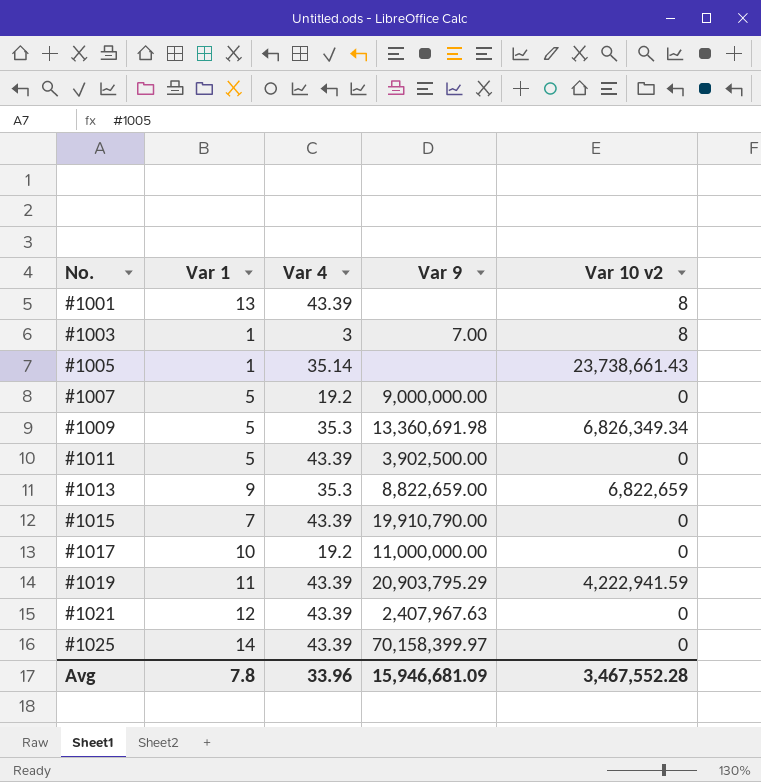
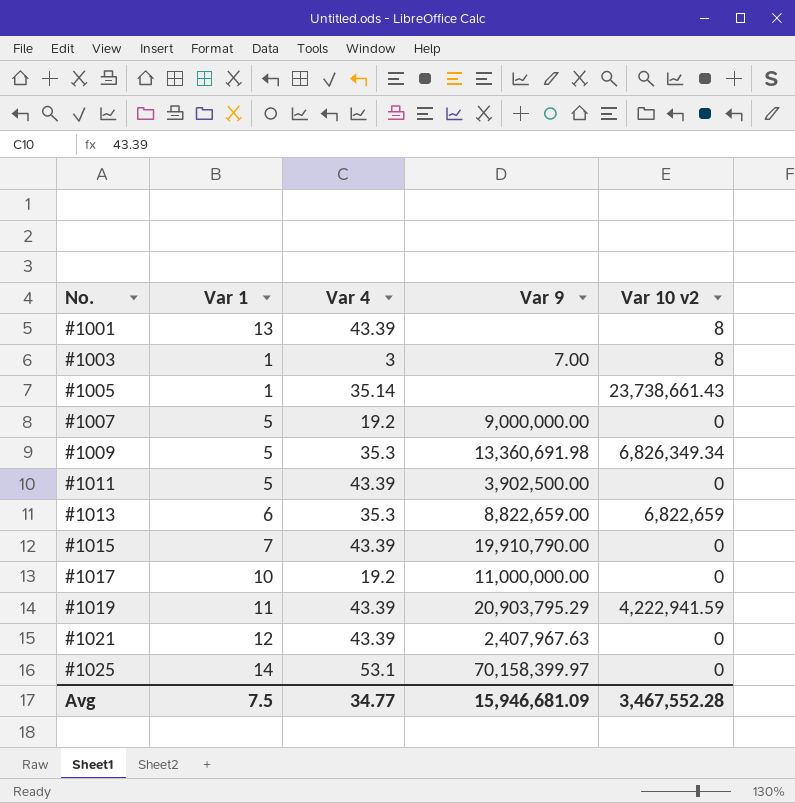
#1013 | Var 1: 9 -> 6
#1025 | Var 4: 43.39 -> 53.1
Avg | Var 1: 7.8 -> 7.5
Avg | Var 4: 33.96 -> 34.77

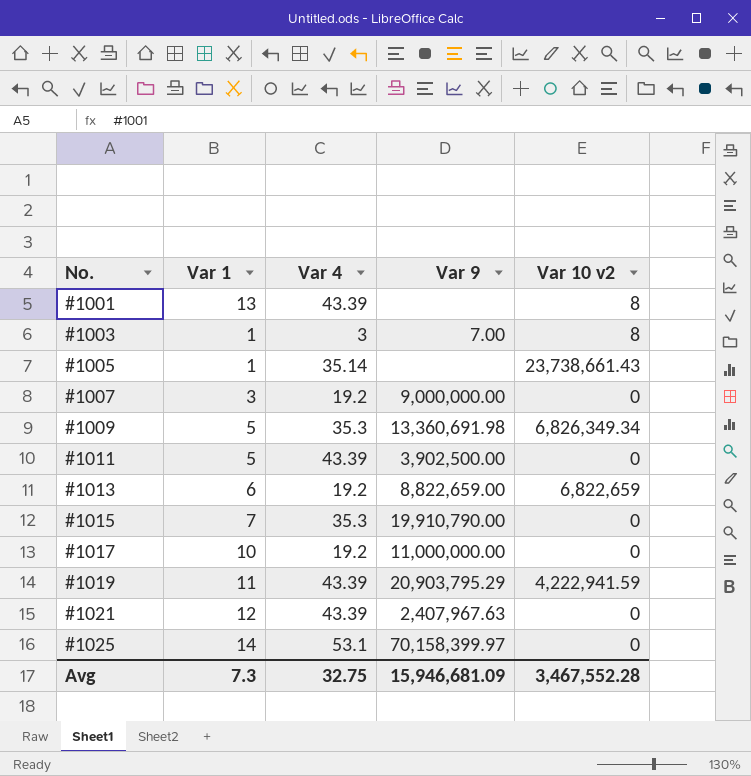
#1007 | Var 1: 5 -> 3
#1013 | Var 4: 35.3 -> 19.2
#1015 | Var 4: 43.39 -> 35.3
Avg | Var 1: 7.5 -> 7.3
Avg | Var 4: 34.77 -> 32.75

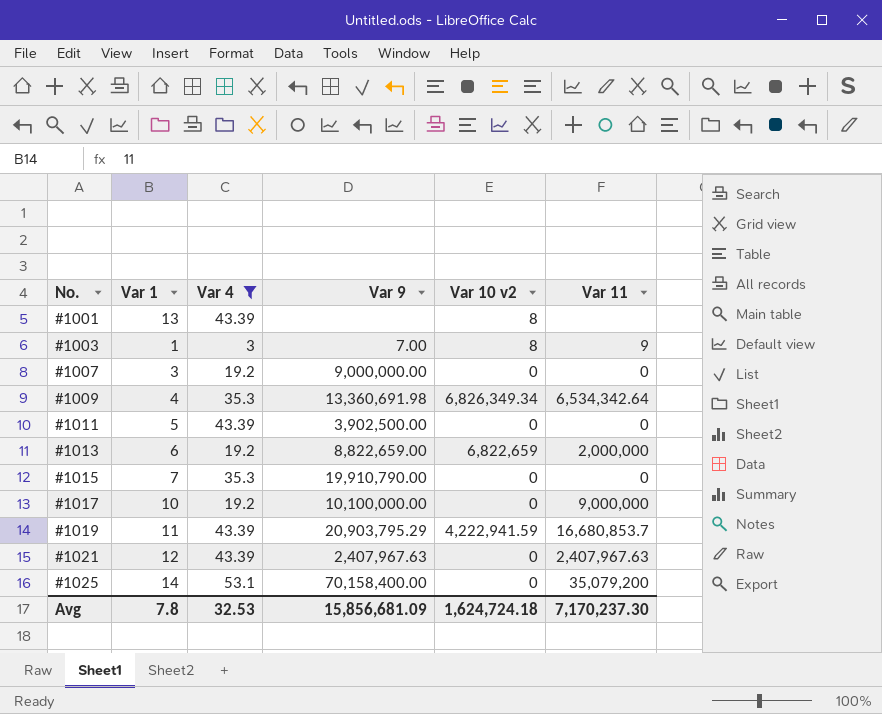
filter: none -> Var 4 != 35.14
column Var 11 | position: none -> 6
#1009 | Var 1: 5 -> 4
#1017 | Var 9: 11,000,000.00 -> 10,100,000.00
#1025 | Var 9: 70,158,399.97 -> 70,158,400.00
Avg | Var 1: 7.3 -> 7.8
Avg | Var 4: 32.75 -> 32.53
Avg | Var 9: 15,946,681.09 -> 15,856,681.09
Avg | Var 10 v2: 3,467,552.28 -> 1,624,724.18

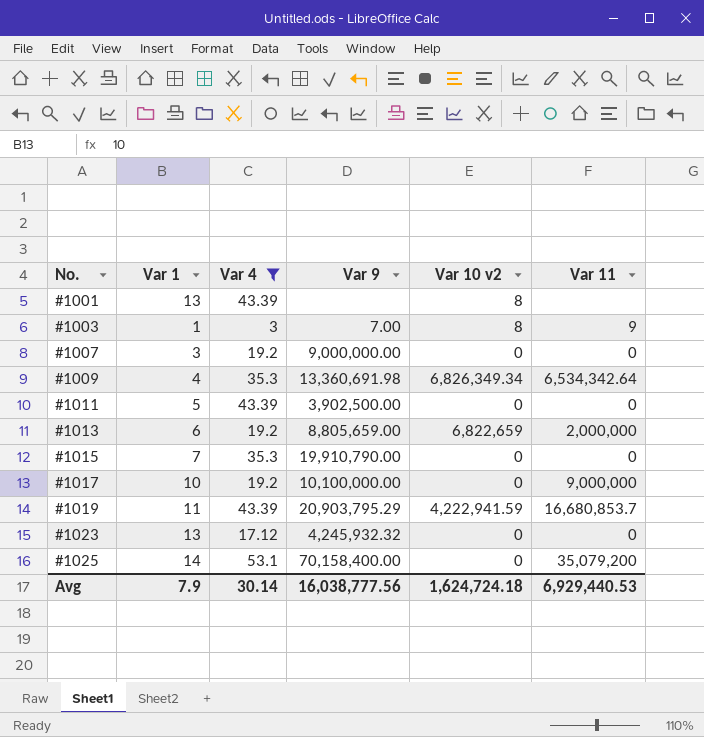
row #1021: 12 | 43.39 | 2,407,967.63 | 0 | 2,407,967.63 -> none
#1013 | Var 9: 8,822,659.00 -> 8,805,659.00
row #1023: none -> 13 | 17.12 | 4,245,932.32 | 0 | 0
Avg | Var 1: 7.8 -> 7.9
Avg | Var 4: 32.53 -> 30.14
Avg | Var 9: 15,856,681.09 -> 16,038,777.56
Avg | Var 11: 7,170,237.30 -> 6,929,440.53

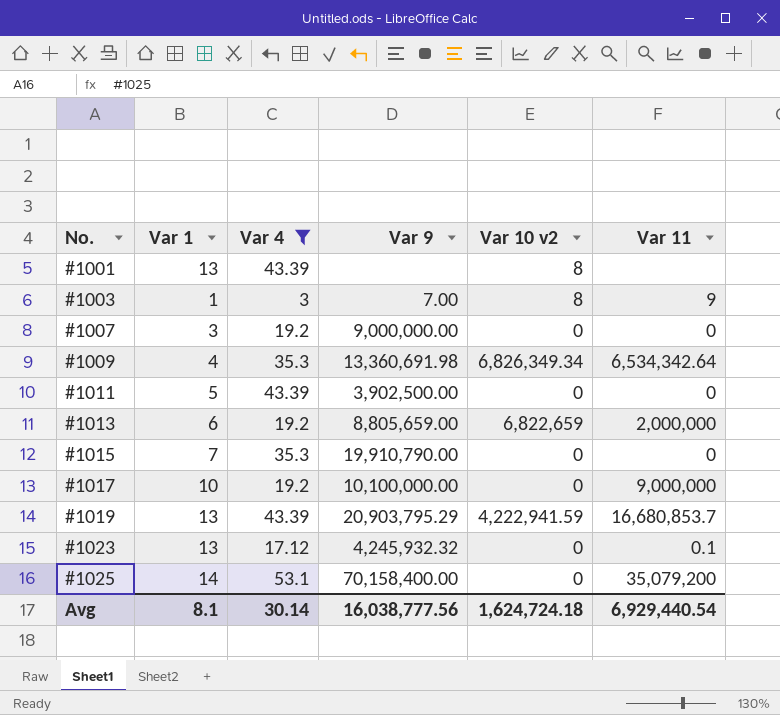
#1019 | Var 1: 11 -> 13
#1023 | Var 11: 0 -> 0.1
Avg | Var 1: 7.9 -> 8.1
Avg | Var 11: 6,929,440.53 -> 6,929,440.54

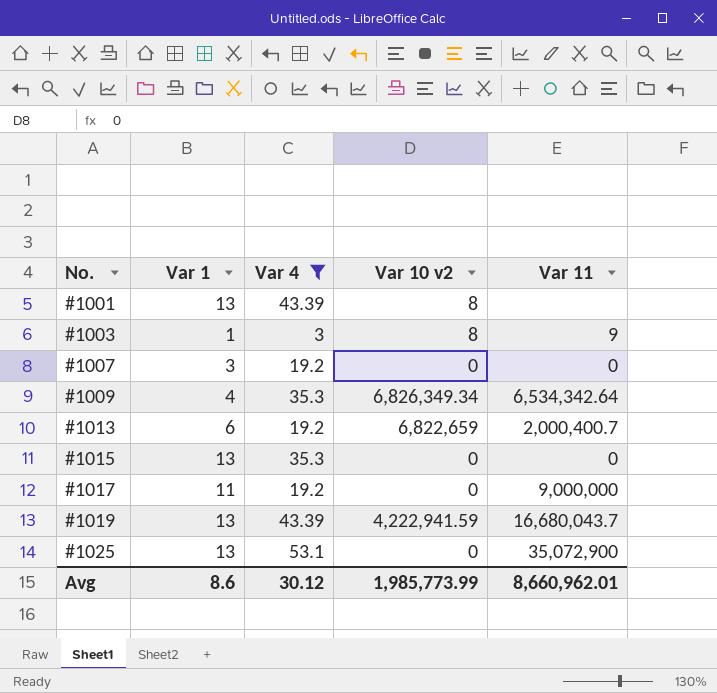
column Var 9 | position: 4 -> none
row #1011: 5 | 43.39 | 3,902,500.00 | 0 | 0 -> none
row #1023: 13 | 17.12 | 4,245,932.32 | 0 | 0.1 -> none
#1013 | Var 11: 2,000,000 -> 2,000,400.7
#1015 | Var 1: 7 -> 13
#1017 | Var 1: 10 -> 11
#1019 | Var 11: 16,680,853.7 -> 16,680,043.7
#1025 | Var 1: 14 -> 13
#1025 | Var 11: 35,079,200 -> 35,072,900
Avg | Var 1: 8.1 -> 8.6
Avg | Var 4: 30.14 -> 30.12
Avg | Var 10 v2: 1,624,724.18 -> 1,985,773.99
Avg | Var 11: 6,929,440.54 -> 8,660,962.01

